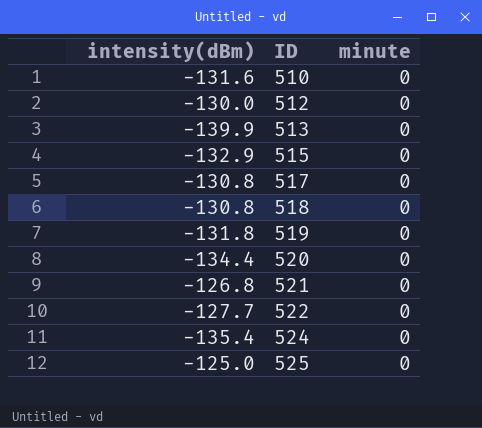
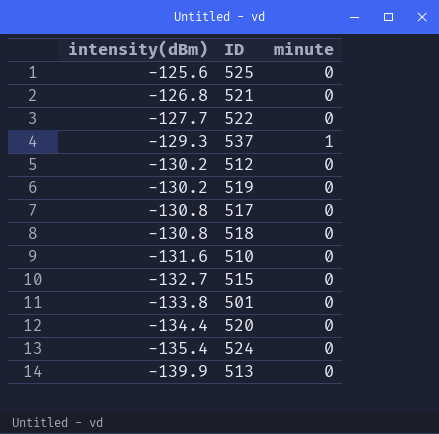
row order: ID ascending -> intensity(dBm) descending
525 | intensity(dBm): -125.0 -> -125.6
row 537: none -> -129.3 | 1
512 | intensity(dBm): -130.0 -> -130.2
519 | intensity(dBm): -131.8 -> -130.2
515 | intensity(dBm): -132.9 -> -132.7
row 501: none -> -133.8 | 0

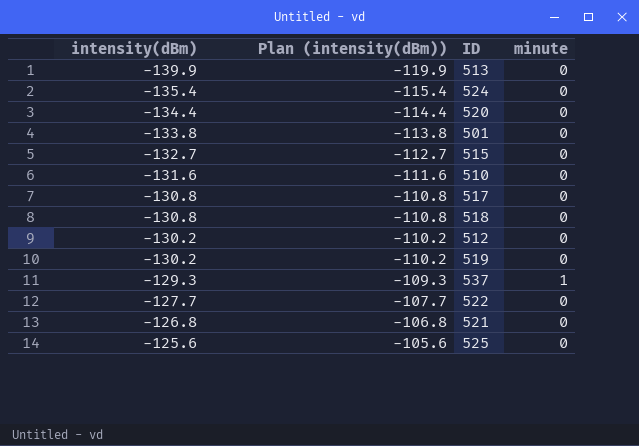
row order: intensity(dBm) descending -> intensity(dBm) ascending
column Plan (intensity(dBm)) | formula: none -> [intensity(dBm)] + 20

